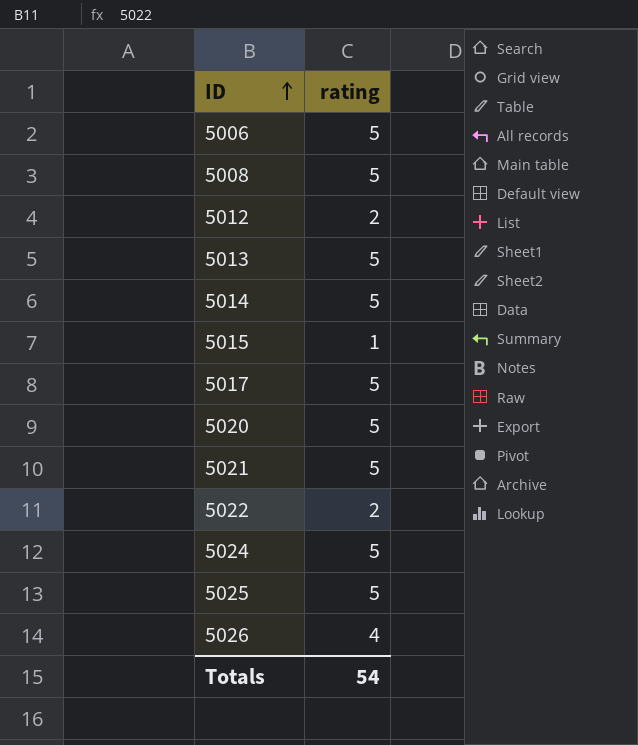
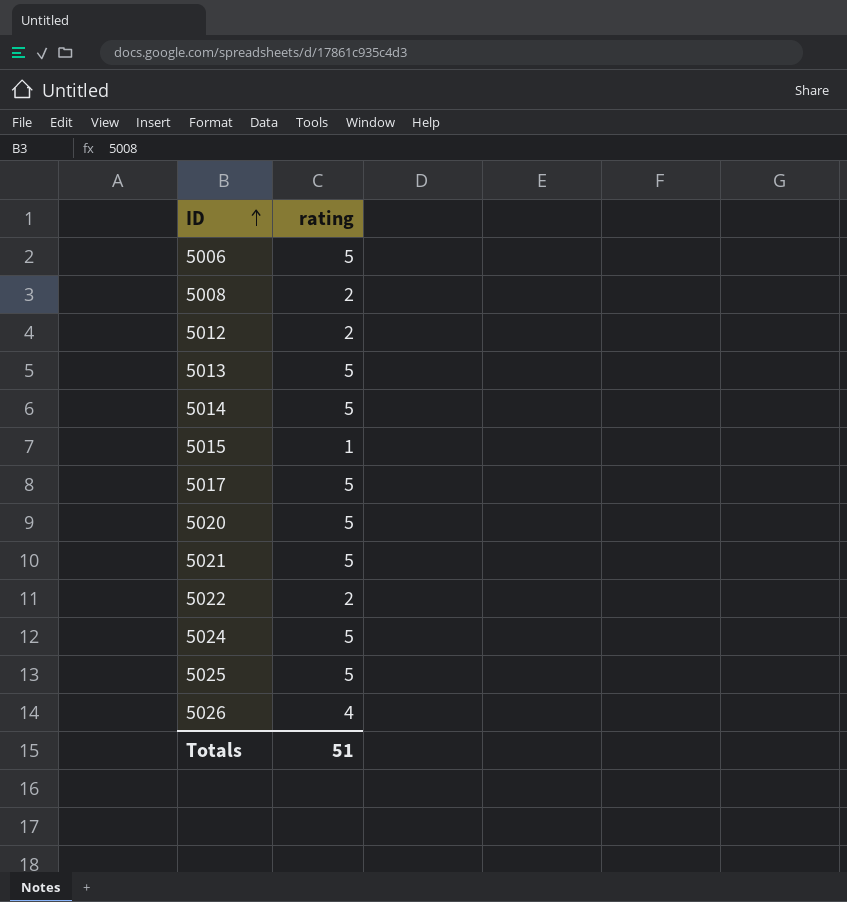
5008 | rating: 5 -> 2
Totals | rating: 54 -> 51

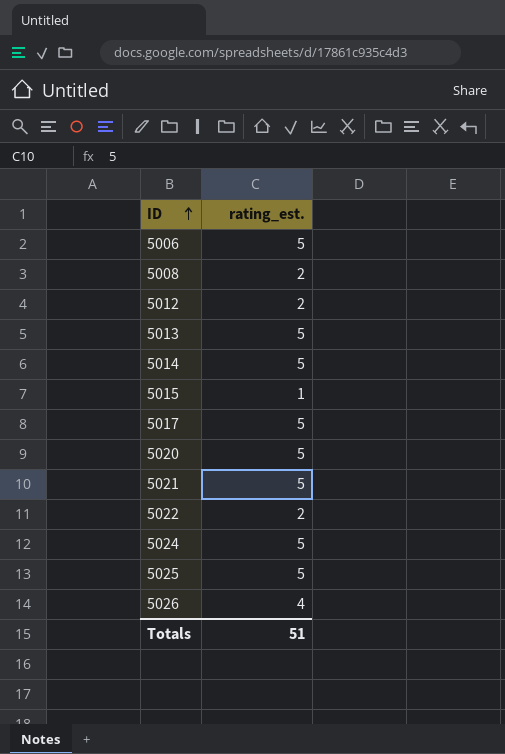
column name: rating -> rating_est.

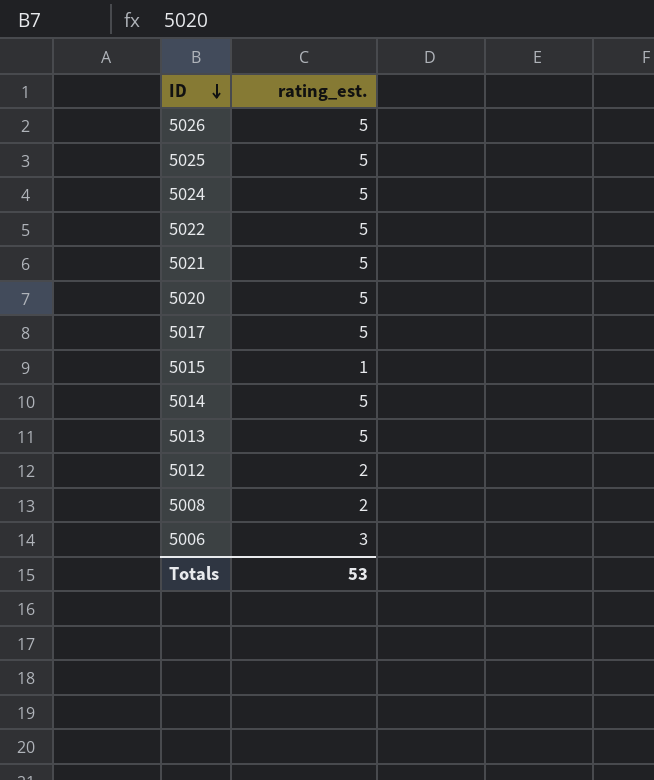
row order: ID ascending -> ID descending
5026 | rating_est.: 4 -> 5
5022 | rating_est.: 2 -> 5
5006 | rating_est.: 5 -> 3
Totals | rating_est.: 51 -> 53

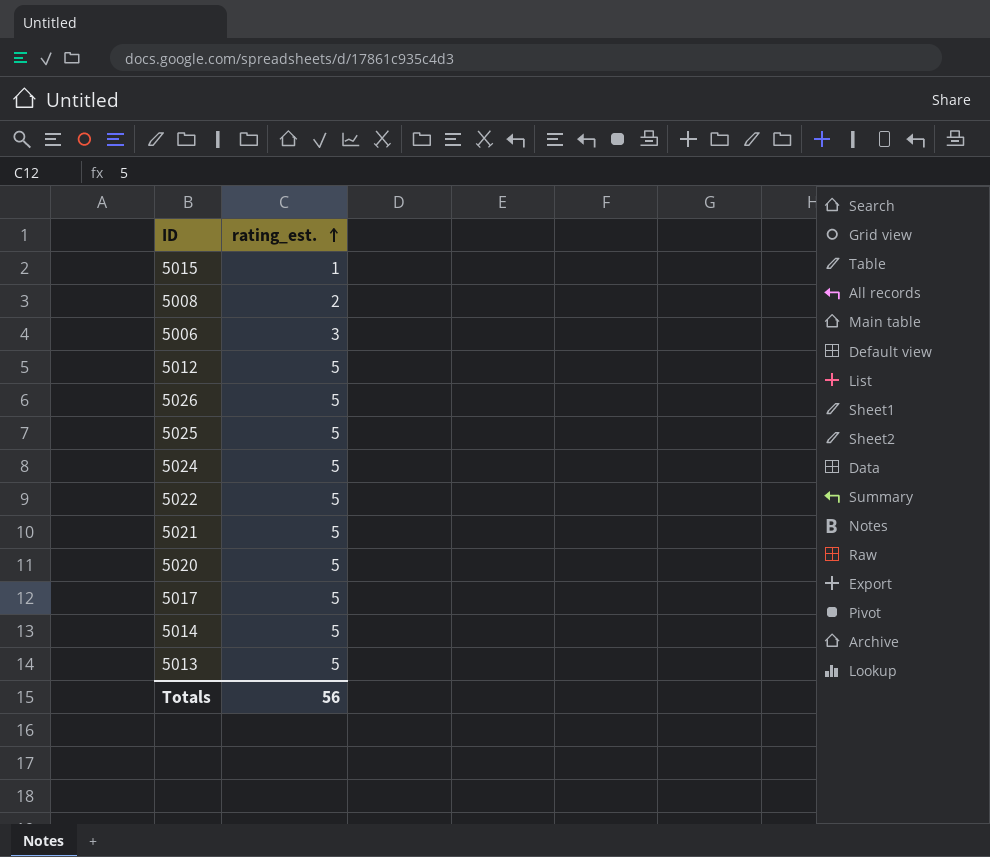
row order: ID descending -> rating_est. ascending
5012 | rating_est.: 2 -> 5
Totals | rating_est.: 53 -> 56

